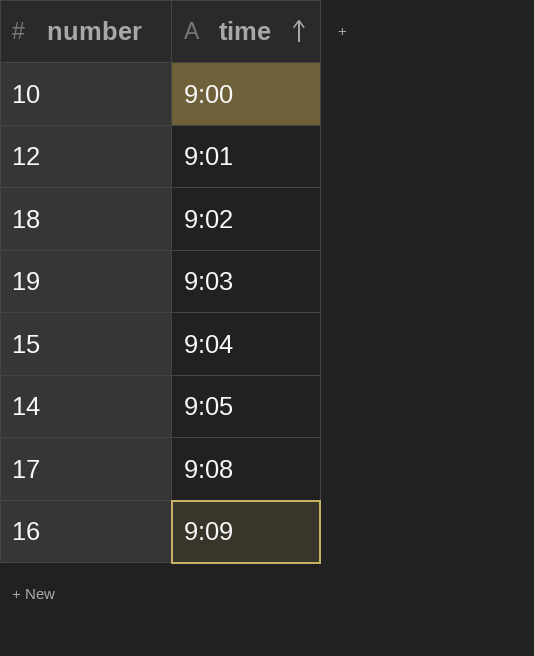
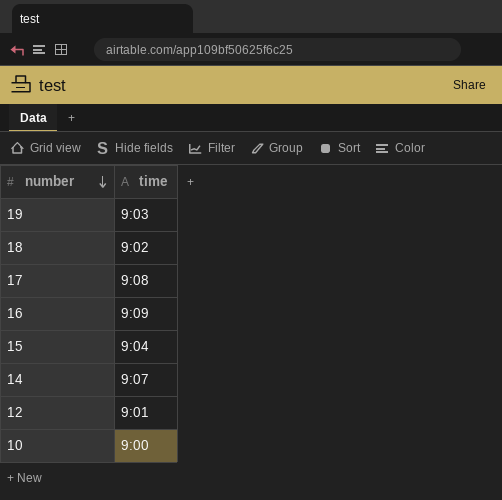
row order: time ascending -> number descending
14 | time: 9:05 -> 9:07

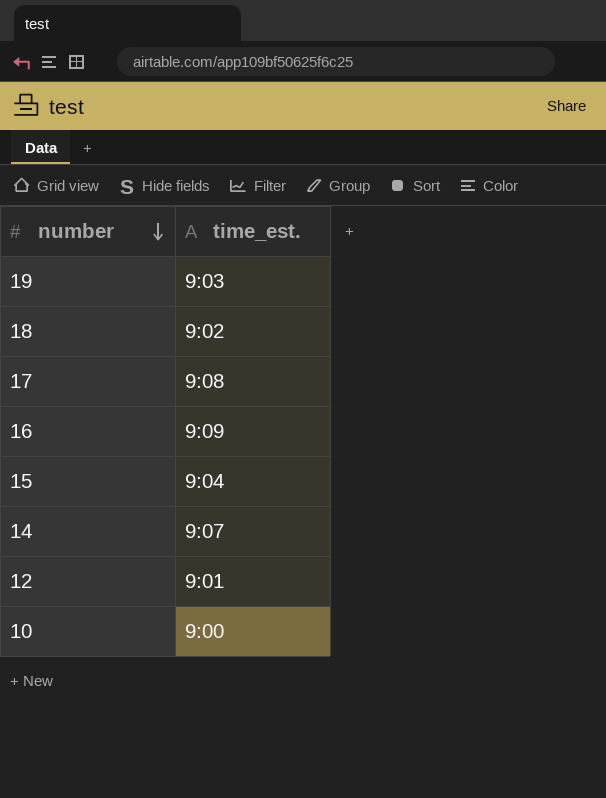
column name: time -> time_est.

